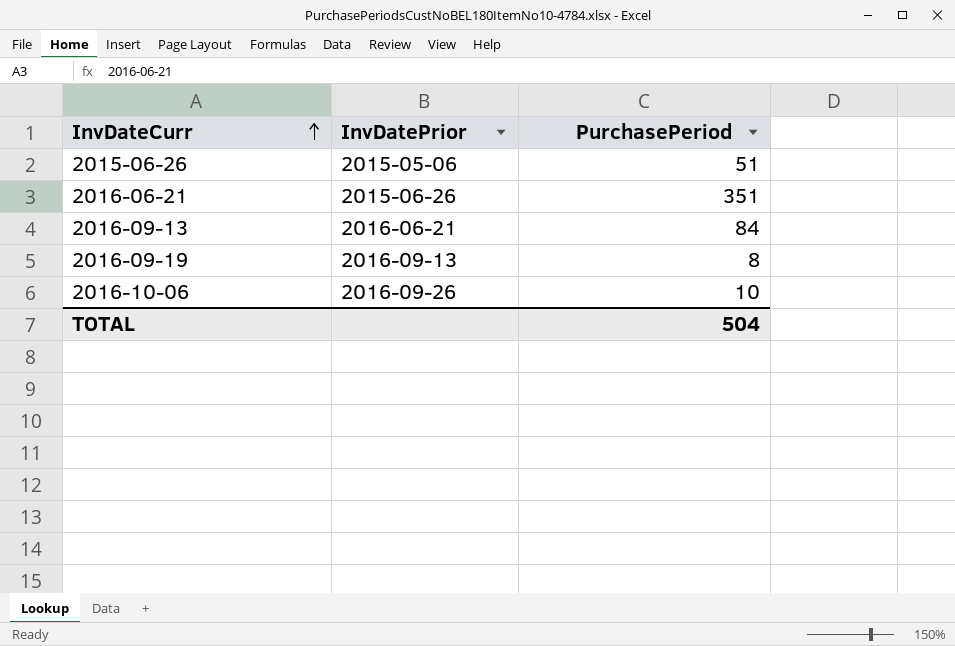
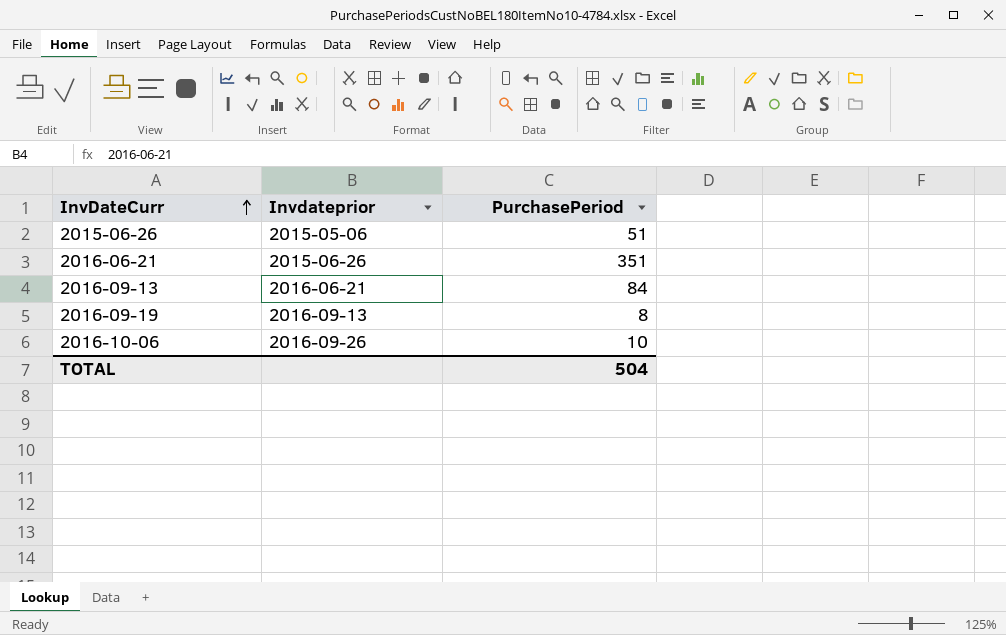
column name: InvDatePrior -> Invdateprior

